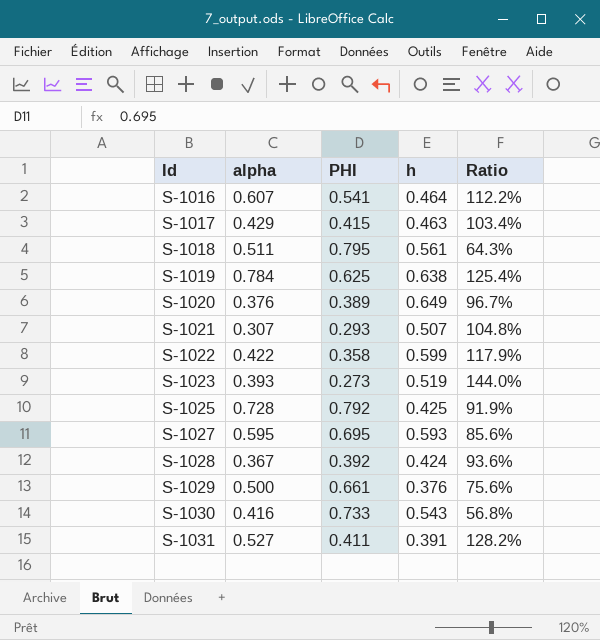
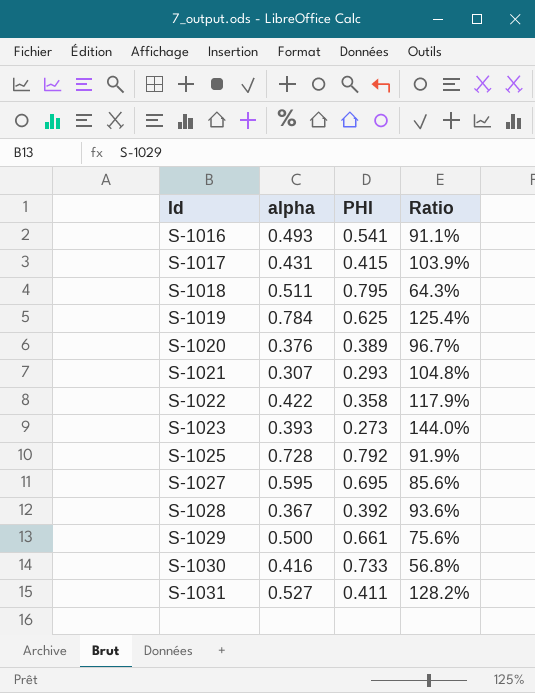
column h | position: 4 -> none
S-1016 | alpha: 0.607 -> 0.493
S-1016 | Ratio: 112.2% -> 91.1%
S-1017 | alpha: 0.429 -> 0.431
S-1017 | Ratio: 103.4% -> 103.9%

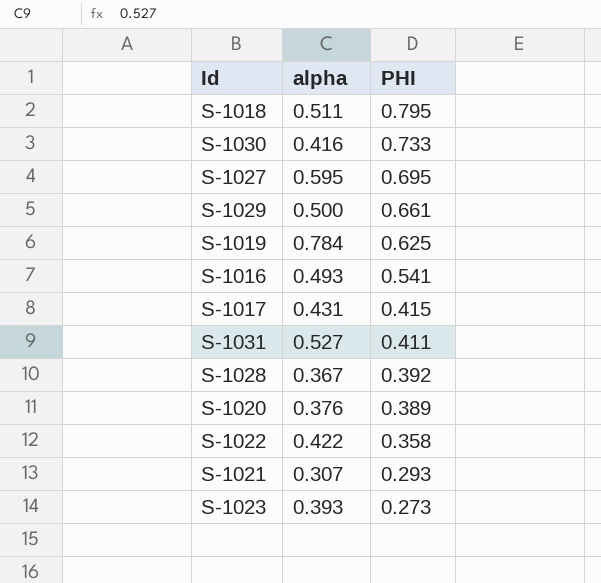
row order: Id ascending -> PHI descending
column Ratio | formula: [alpha] / [PHI] -> none
row S-1025: 0.728 | 0.792 | 91.9% -> none

